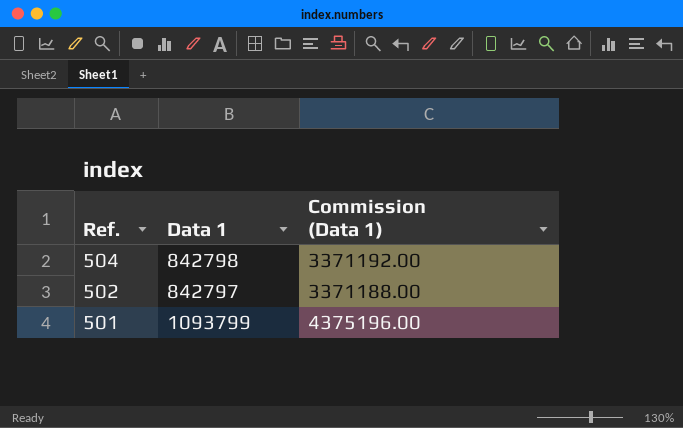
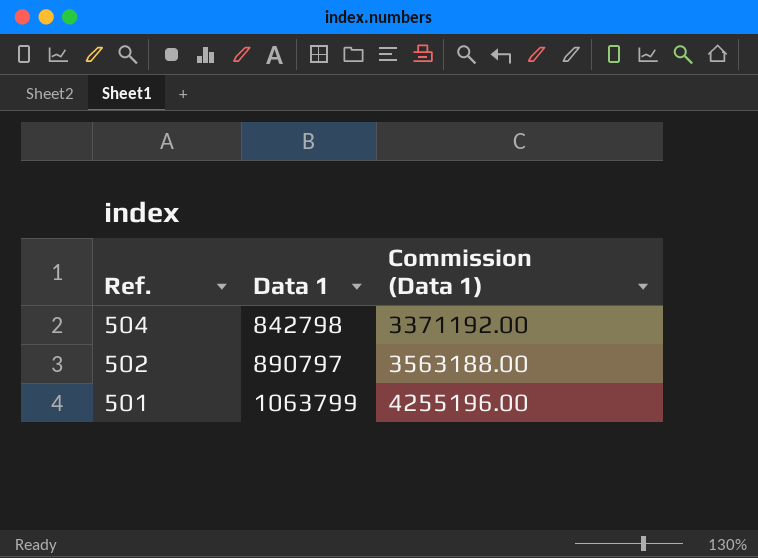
502 | Data 1: 842797 -> 890797
502 | Commission (Data 1): 3371188.00 -> 3563188.00
501 | Data 1: 1093799 -> 1063799
501 | Commission (Data 1): 4375196.00 -> 4255196.00

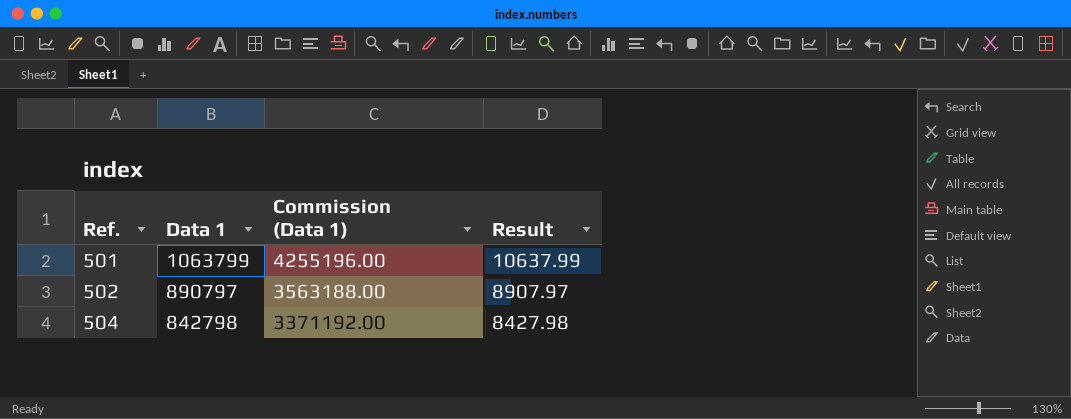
row order: Ref. descending -> Ref. ascending
column Result | formula: none -> [Data 1] * 0.01

